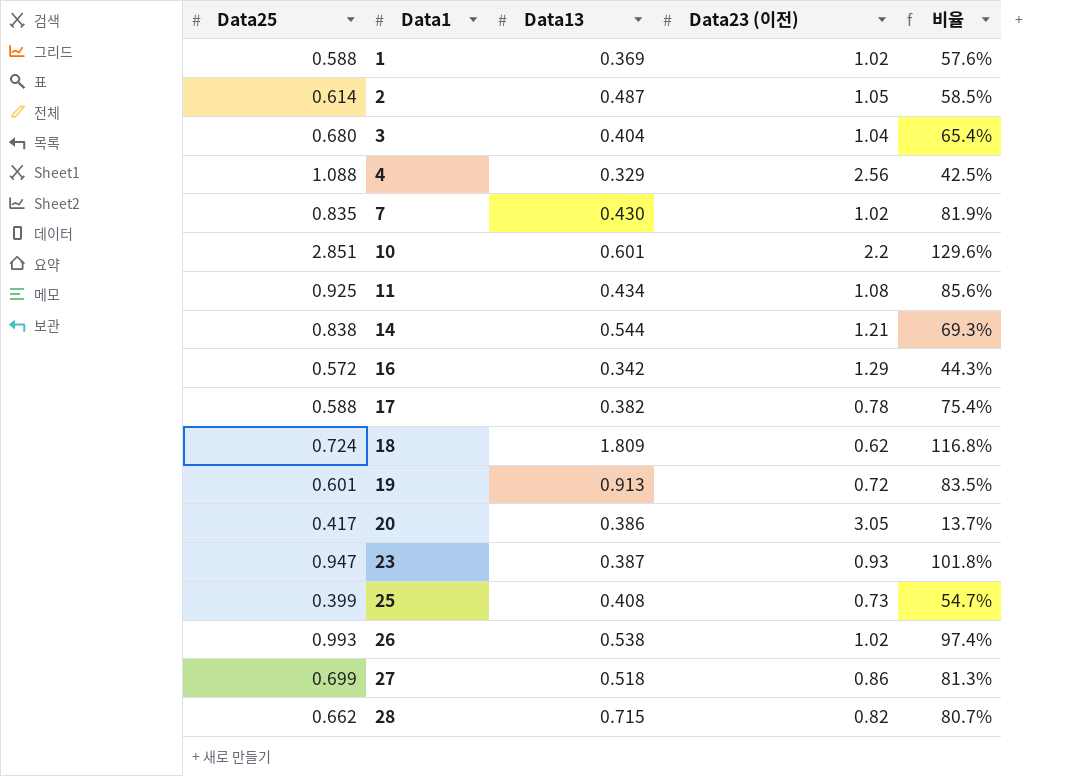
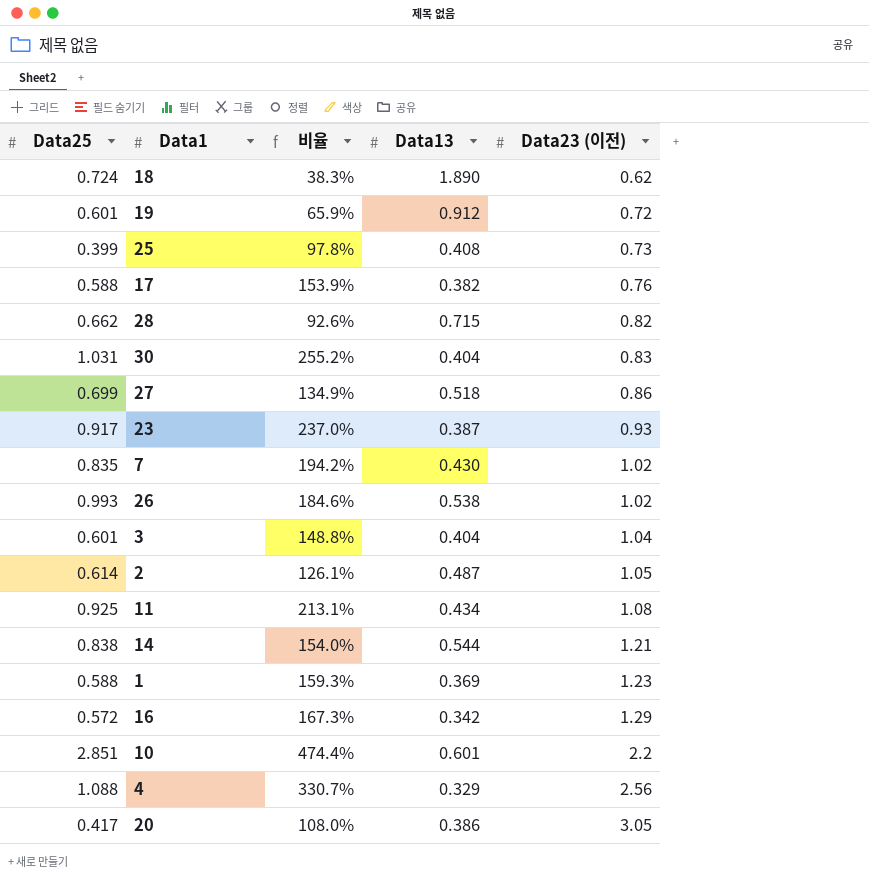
row order: Data1 ascending -> Data23 (이전) ascending
column 비율 | formula: [Data25] / [Data23 (이전)] -> [Data25] / [Data13]
column 비율 | position: 5 -> 3
18 | Data13: 1.809 -> 1.890
19 | Data13: 0.913 -> 0.912
17 | Data23 (이전): 0.78 -> 0.76
row 30: none -> 1.031 | 255.2% | 0.404 | 0.83
23 | Data25: 0.947 -> 0.917
3 | Data25: 0.680 -> 0.601
1 | Data23 (이전): 1.02 -> 1.23

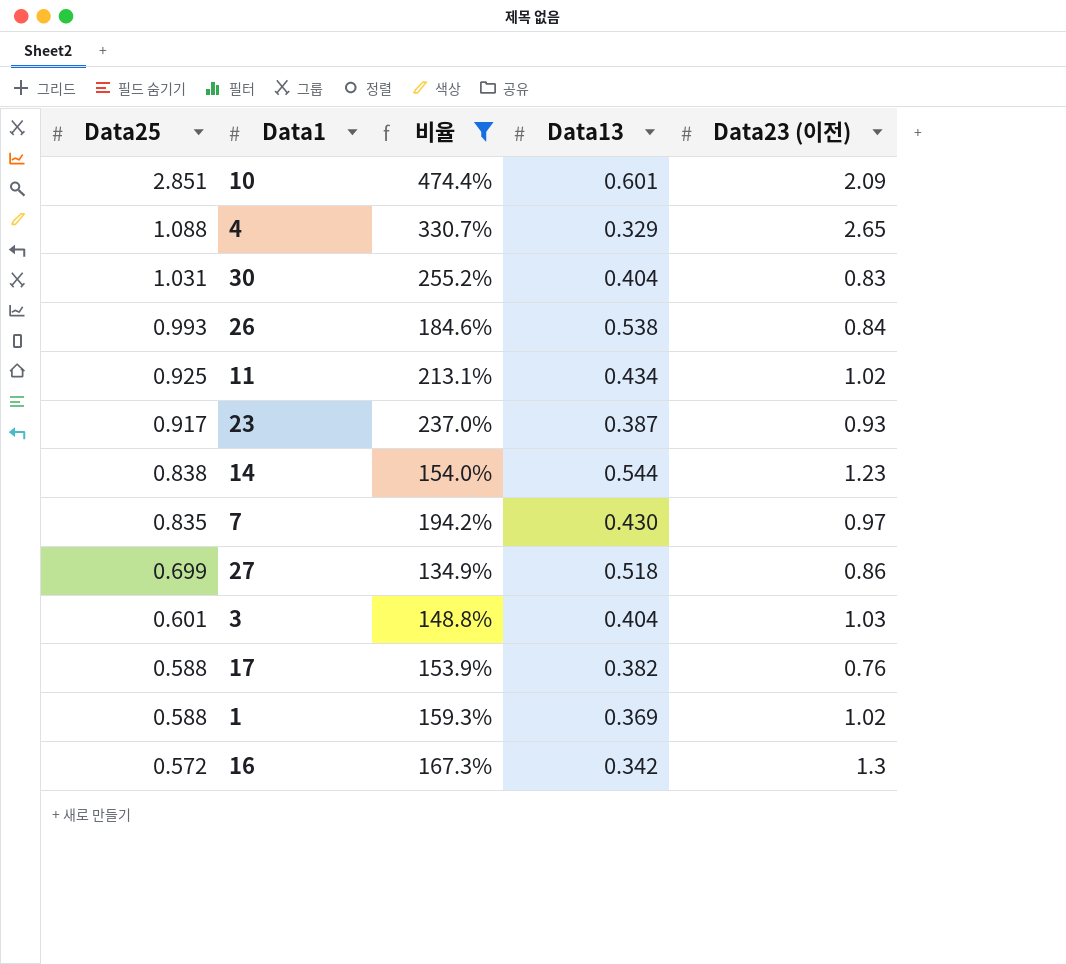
filter: none -> 비율 >= 134.9%
row order: Data23 (이전) ascending -> Data25 descending
10 | Data23 (이전): 2.2 -> 2.09
4 | Data23 (이전): 2.56 -> 2.65
26 | Data23 (이전): 1.02 -> 0.84
11 | Data23 (이전): 1.08 -> 1.02
14 | Data23 (이전): 1.21 -> 1.23
7 | Data23 (이전): 1.02 -> 0.97
3 | Data23 (이전): 1.04 -> 1.03
1 | Data23 (이전): 1.23 -> 1.02
16 | Data23 (이전): 1.29 -> 1.3

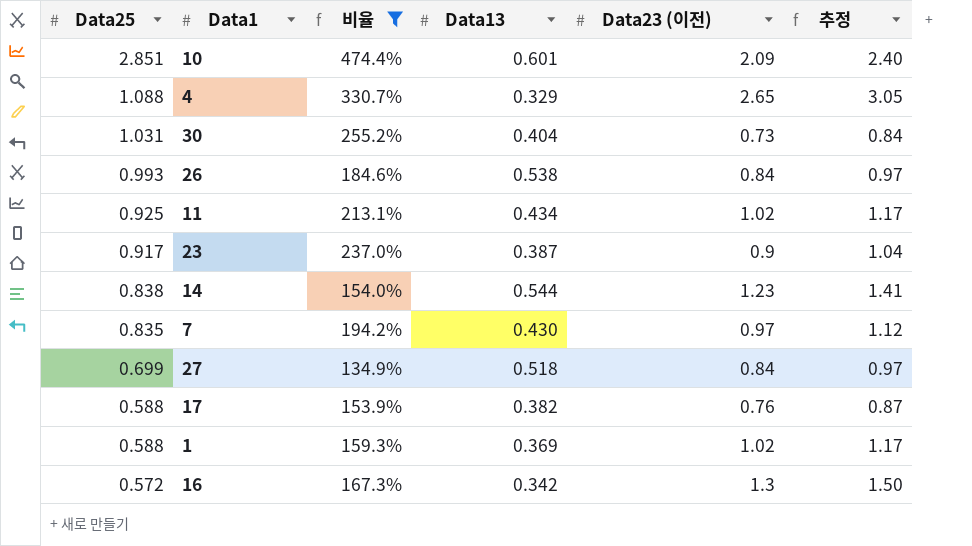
column 추정 | formula: none -> [Data23 (이전)] * 1.15
row 3: 0.601 | 148.8% | 0.404 | 1.03 -> none
30 | Data23 (이전): 0.83 -> 0.73
23 | Data23 (이전): 0.93 -> 0.9
27 | Data23 (이전): 0.86 -> 0.84

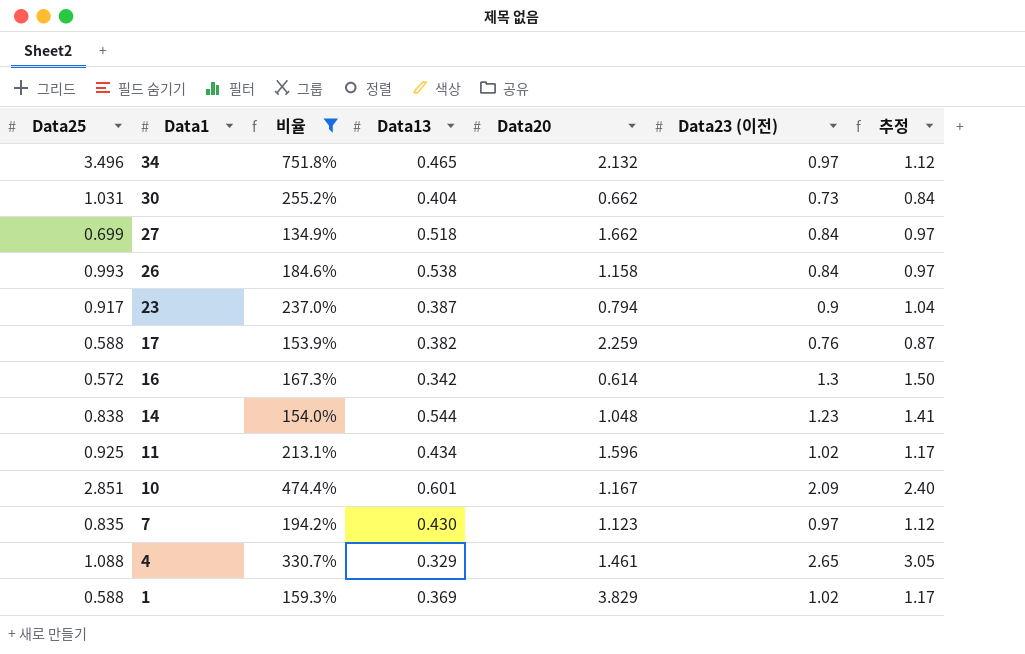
row order: Data25 descending -> Data1 descending
column Data20 | position: none -> 5
row 34: none -> 3.496 | 751.8% | 0.465 | 2.132 | 0.97 | 1.12

